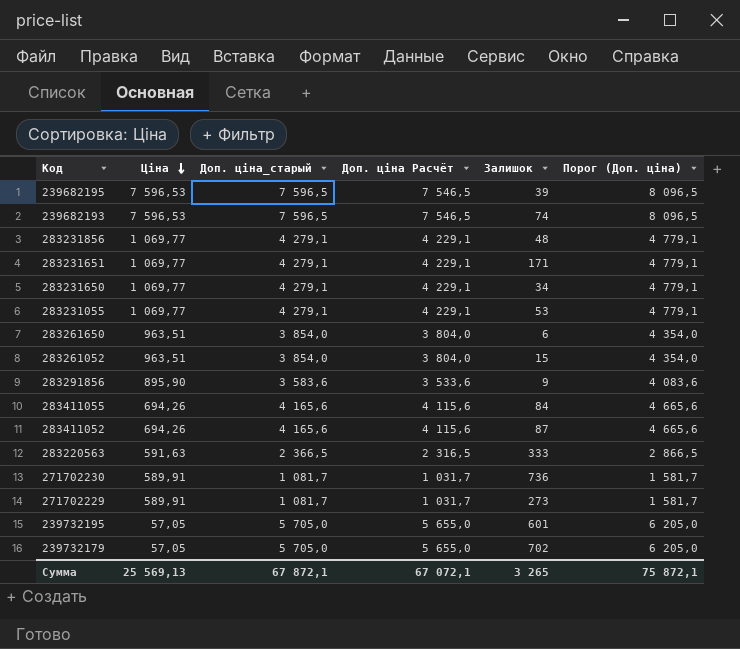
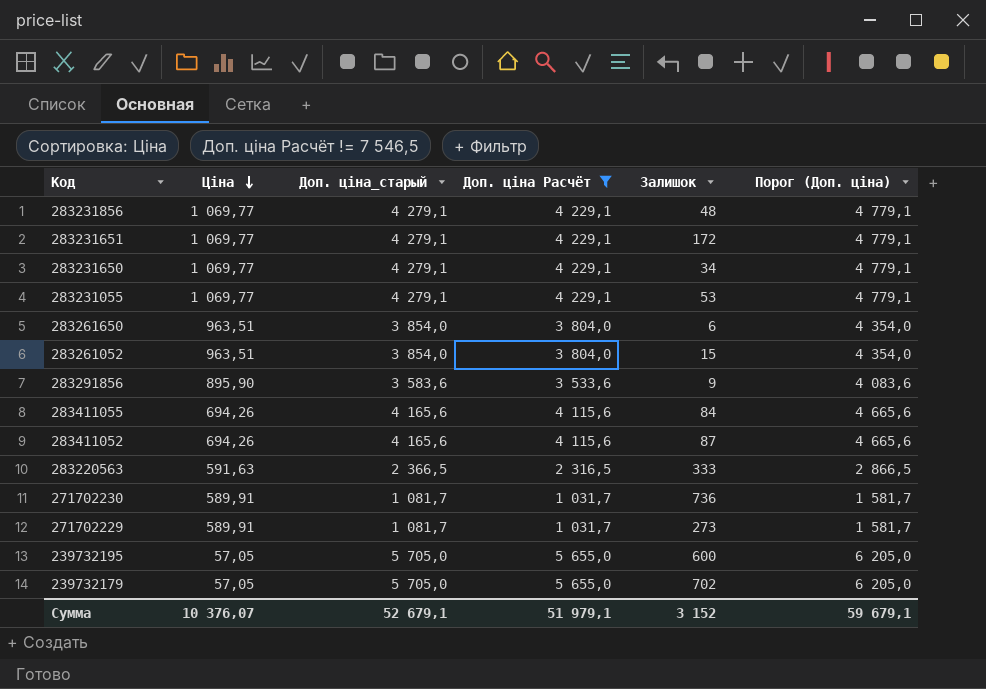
filter: none -> Доп. ціна Расчёт != 7 546,5
283231651 | Залишок: 171 -> 172
239732195 | Залишок: 601 -> 600
Сумма | Ціна: 25 569,13 -> 10 376,07
Сумма | Доп. ціна_старый: 67 872,1 -> 52 679,1
Сумма | Доп. ціна Расчёт: 67 072,1 -> 51 979,1
Сумма | Залишок: 3 265 -> 3 152
Сумма | Порог (Доп. ціна): 75 872,1 -> 59 679,1

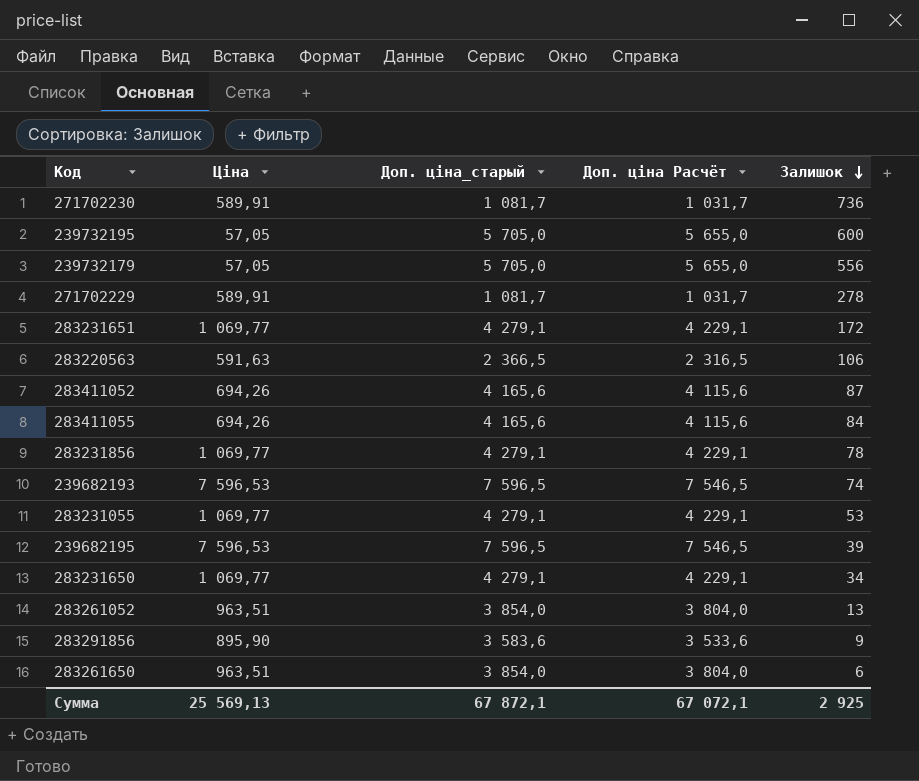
filter: Доп. ціна Расчёт != 7 546,5 -> none
row order: Ціна descending -> Залишок descending
column Порог (Доп. ціна) | formula: [Доп. ціна_старый] + 500 -> none
239732179 | Залишок: 702 -> 556
271702229 | Залишок: 273 -> 278
283220563 | Залишок: 333 -> 106
283231856 | Залишок: 48 -> 78
283261052 | Залишок: 15 -> 13
Сумма | Ціна: 10 376,07 -> 25 569,13
Сумма | Доп. ціна_старый: 52 679,1 -> 67 872,1
Сумма | Доп. ціна Расчёт: 51 979,1 -> 67 072,1
Сумма | Залишок: 3 152 -> 2 925

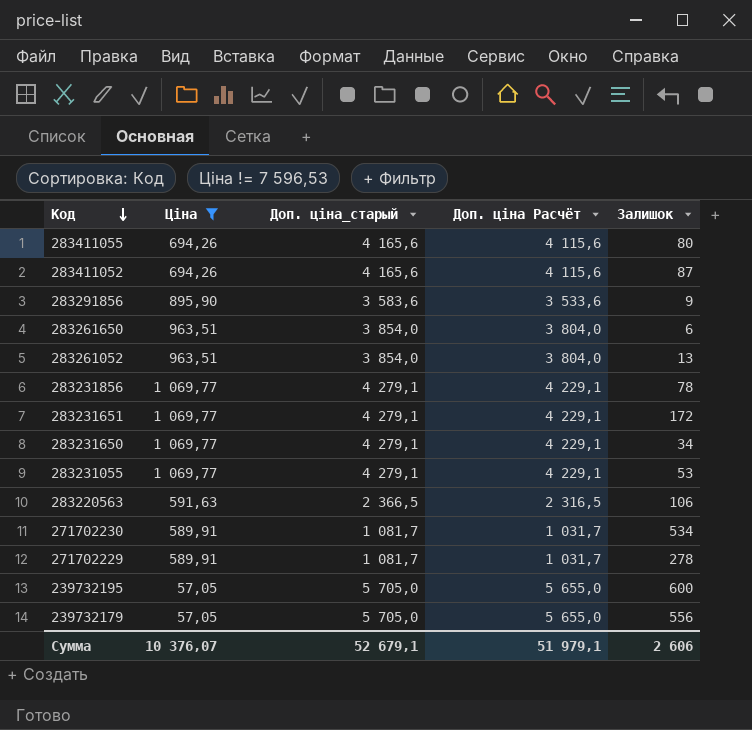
filter: none -> Ціна != 7 596,53
row order: Залишок descending -> Код descending
283411055 | Залишок: 84 -> 80
271702230 | Залишок: 736 -> 534
Сумма | Ціна: 25 569,13 -> 10 376,07
Сумма | Доп. ціна_старый: 67 872,1 -> 52 679,1
Сумма | Доп. ціна Расчёт: 67 072,1 -> 51 979,1
Сумма | Залишок: 2 925 -> 2 606

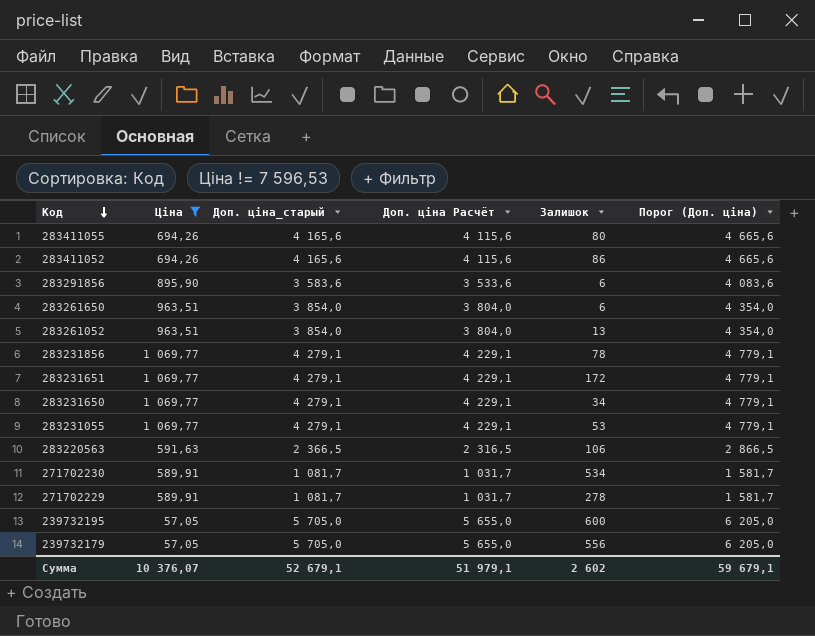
column Порог (Доп. ціна) | formula: none -> [Доп. ціна_старый] + 500
283411052 | Залишок: 87 -> 86
283291856 | Залишок: 9 -> 6
Сумма | Залишок: 2 606 -> 2 602

